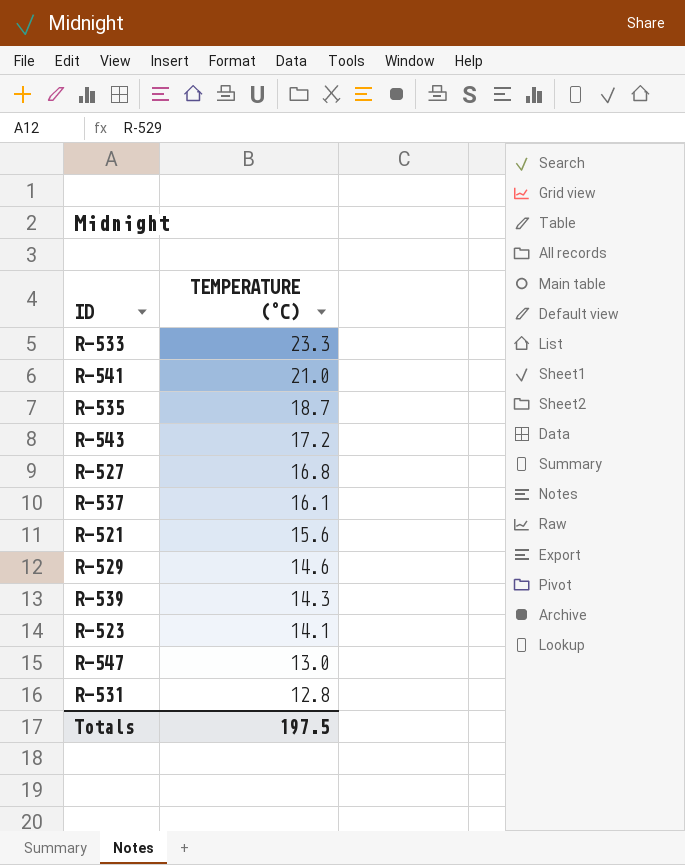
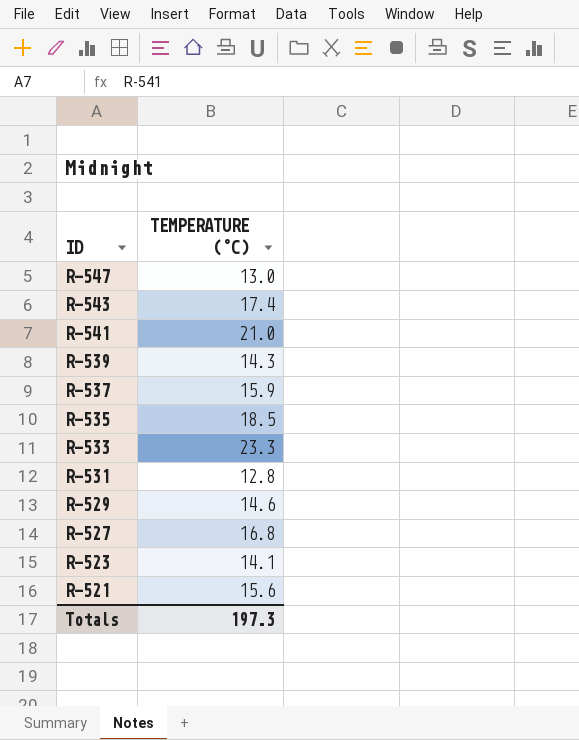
row order: TEMPERATURE (°C) descending -> ID descending
R-543 | TEMPERATURE (°C): 17.2 -> 17.4
R-537 | TEMPERATURE (°C): 16.1 -> 15.9
R-535 | TEMPERATURE (°C): 18.7 -> 18.5
Totals | TEMPERATURE (°C): 197.5 -> 197.3

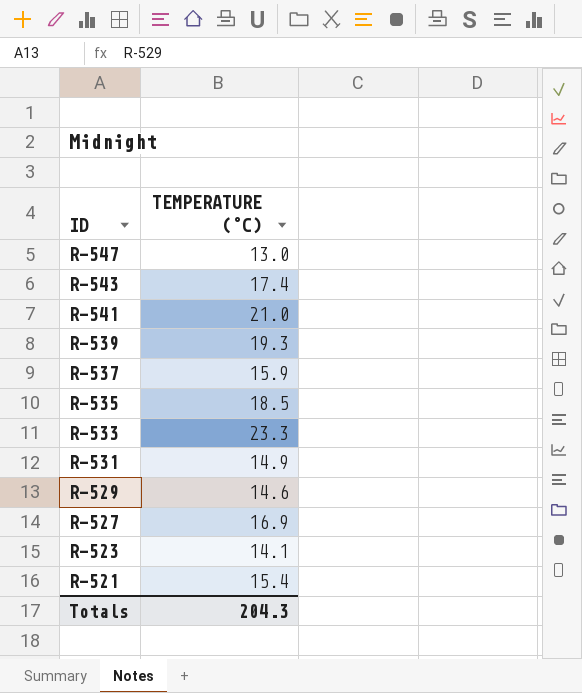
R-539 | TEMPERATURE (°C): 14.3 -> 19.3
R-531 | TEMPERATURE (°C): 12.8 -> 14.9
R-527 | TEMPERATURE (°C): 16.8 -> 16.9
R-521 | TEMPERATURE (°C): 15.6 -> 15.4
Totals | TEMPERATURE (°C): 197.3 -> 204.3

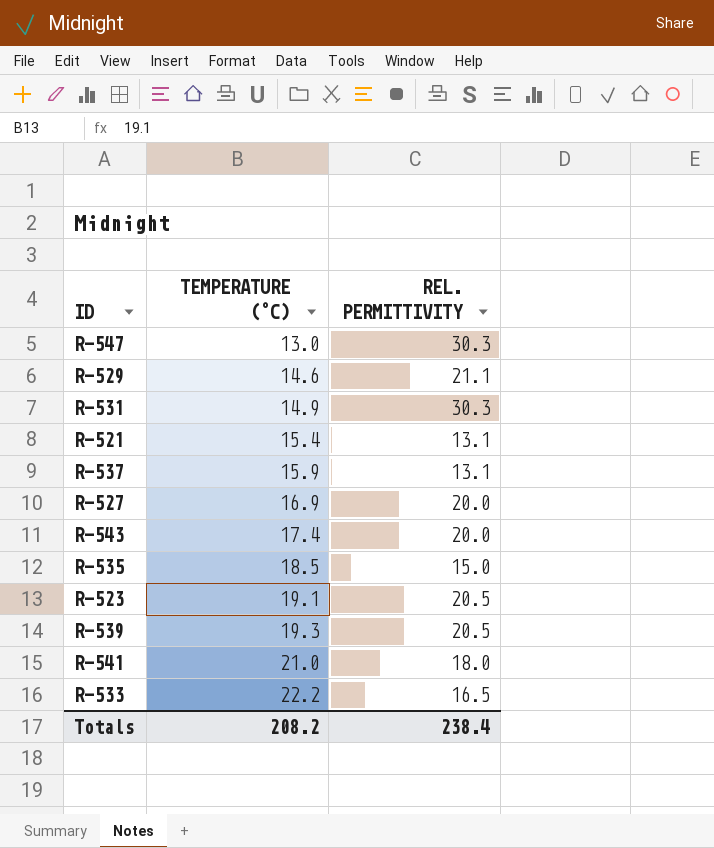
row order: ID descending -> TEMPERATURE (°C) ascending
column REL. PERMITTIVITY | position: none -> 3
R-523 | TEMPERATURE (°C): 14.1 -> 19.1
R-533 | TEMPERATURE (°C): 23.3 -> 22.2
Totals | TEMPERATURE (°C): 204.3 -> 208.2

